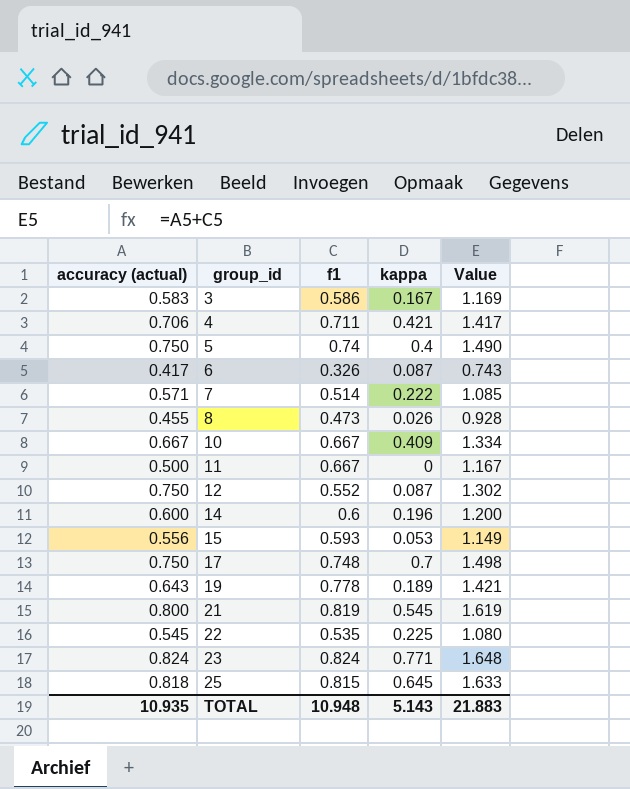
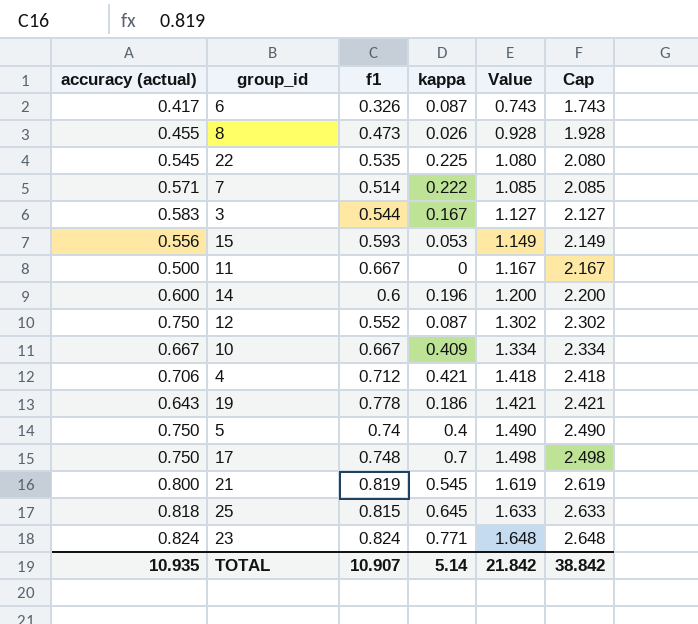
row order: group_id ascending -> Value ascending
column Cap | formula: none -> [Value] + 1
3 | f1: 0.586 -> 0.544
3 | Value: 1.169 -> 1.127
4 | f1: 0.711 -> 0.712
4 | Value: 1.417 -> 1.418
19 | kappa: 0.189 -> 0.186
TOTAL | f1: 10.948 -> 10.907
TOTAL | kappa: 5.143 -> 5.14
TOTAL | Value: 21.883 -> 21.842

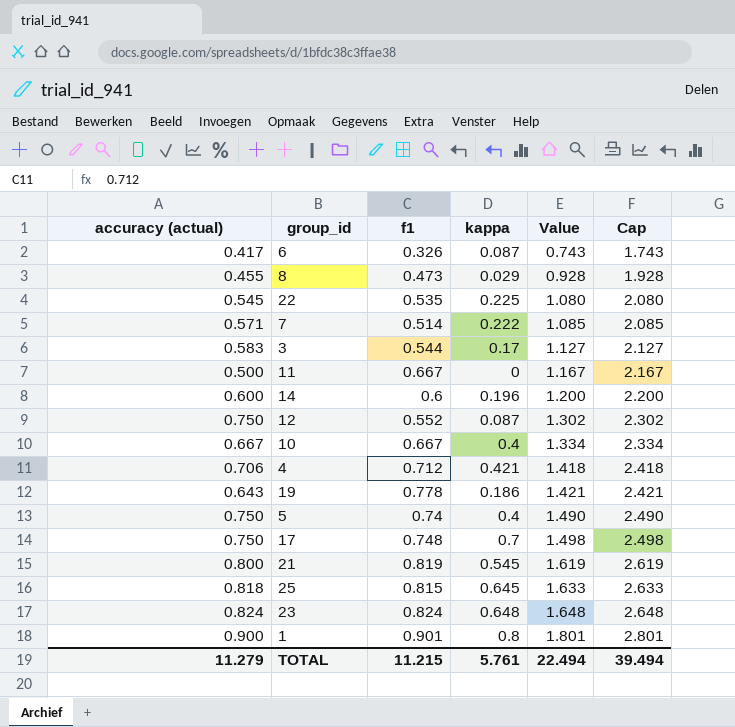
row 15: 0.556 | 0.593 | 0.053 | 1.149 | 2.149 -> none
8 | kappa: 0.026 -> 0.029
3 | kappa: 0.167 -> 0.17
10 | kappa: 0.409 -> 0.4
23 | kappa: 0.771 -> 0.648
row 1: none -> 0.900 | 0.901 | 0.8 | 1.801 | 2.801
TOTAL | accuracy (actual): 10.935 -> 11.279
TOTAL | f1: 10.907 -> 11.215
TOTAL | kappa: 5.14 -> 5.761
TOTAL | Value: 21.842 -> 22.494
TOTAL | Cap: 38.842 -> 39.494

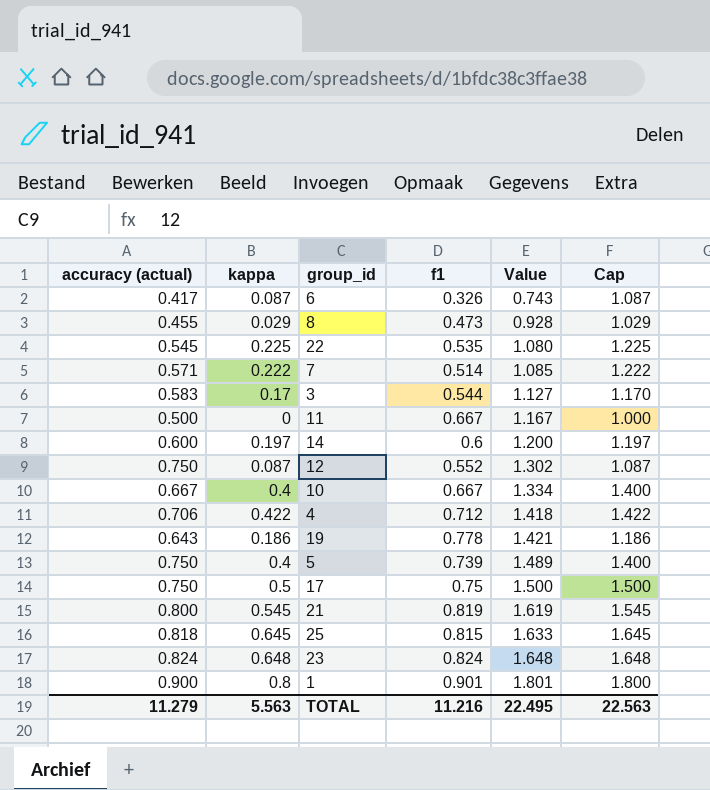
column kappa | position: 4 -> 2
column Cap | formula: [Value] + 1 -> [kappa] + 1
14 | kappa: 0.196 -> 0.197
4 | kappa: 0.421 -> 0.422
5 | f1: 0.74 -> 0.739
5 | Value: 1.490 -> 1.489
17 | kappa: 0.7 -> 0.5
17 | f1: 0.748 -> 0.75
17 | Value: 1.498 -> 1.500
TOTAL | kappa: 5.761 -> 5.563
TOTAL | f1: 11.215 -> 11.216
TOTAL | Value: 22.494 -> 22.495
TOTAL | Cap: 39.494 -> 22.563

